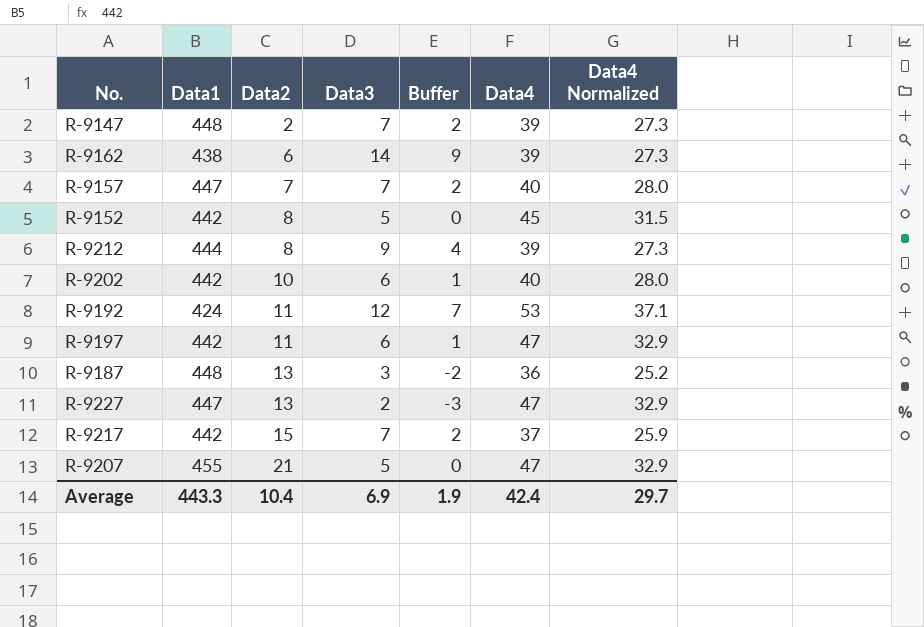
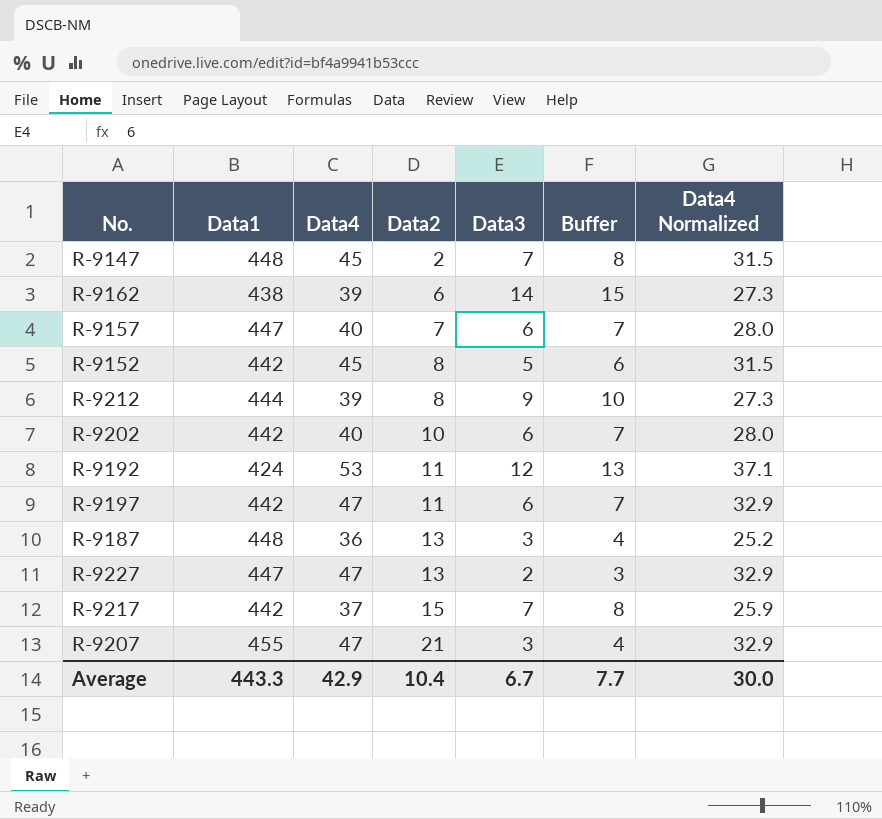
column Data4 | position: 6 -> 3
column Buffer | formula: [Data3] - 5 -> [Data3] + 1
R-9147 | Data4: 39 -> 45
R-9147 | Data4 Normalized: 27.3 -> 31.5
R-9157 | Data3: 7 -> 6
R-9207 | Data3: 5 -> 3
Average | Data4: 42.4 -> 42.9
Average | Data3: 6.9 -> 6.7
Average | Buffer: 1.9 -> 7.7
Average | Data4 Normalized: 29.7 -> 30.0

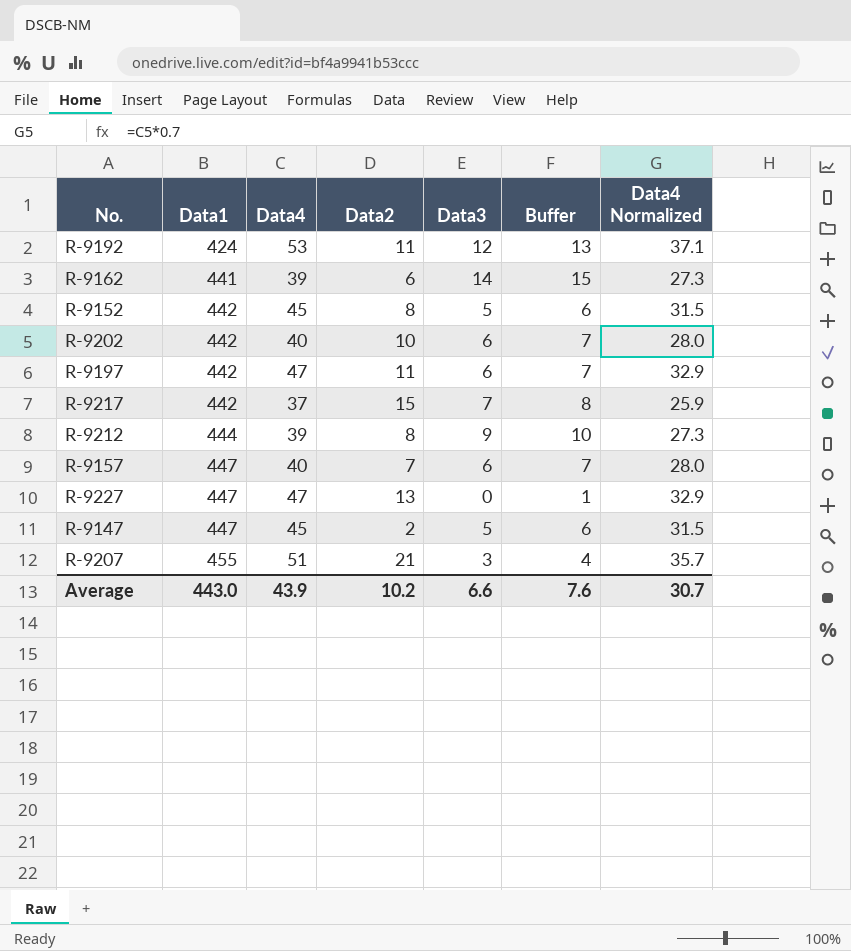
row order: Data2 ascending -> Data1 ascending
row R-9187: 448 | 36 | 13 | 3 | 4 | 25.2 -> none
R-9162 | Data1: 438 -> 441
R-9227 | Data3: 2 -> 0
R-9227 | Buffer: 3 -> 1
R-9147 | Data1: 448 -> 447
R-9147 | Data3: 7 -> 5
R-9147 | Buffer: 8 -> 6
R-9207 | Data4: 47 -> 51
R-9207 | Data4 Normalized: 32.9 -> 35.7
Average | Data1: 443.3 -> 443.0
Average | Data4: 42.9 -> 43.9
Average | Data2: 10.4 -> 10.2
Average | Data3: 6.7 -> 6.6
Average | Buffer: 7.7 -> 7.6
Average | Data4 Normalized: 30.0 -> 30.7

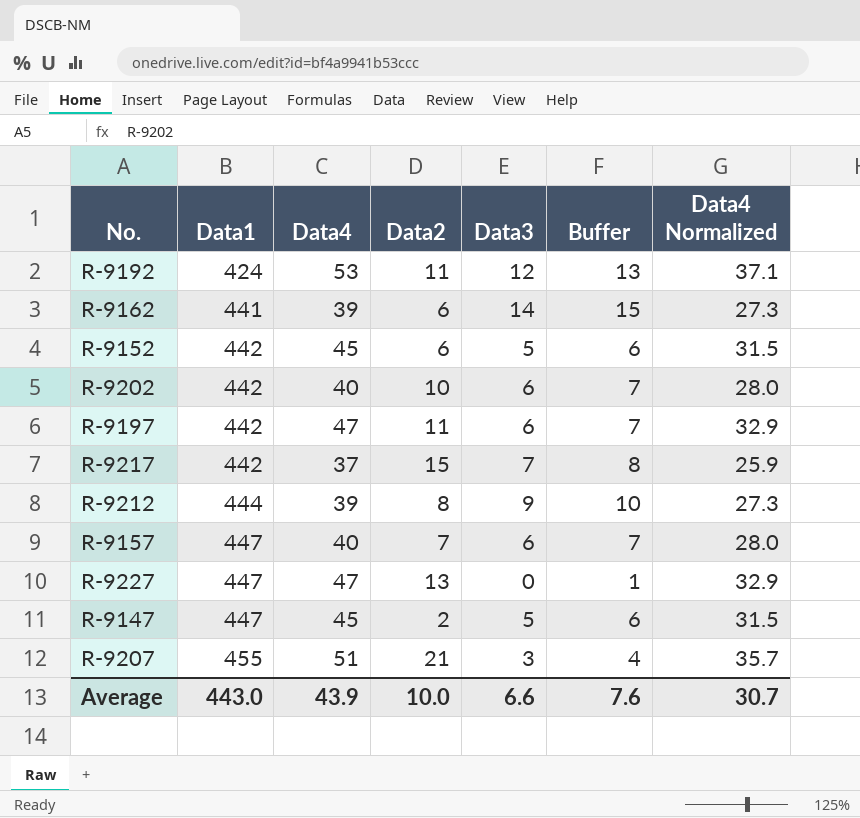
R-9152 | Data2: 8 -> 6
Average | Data2: 10.2 -> 10.0

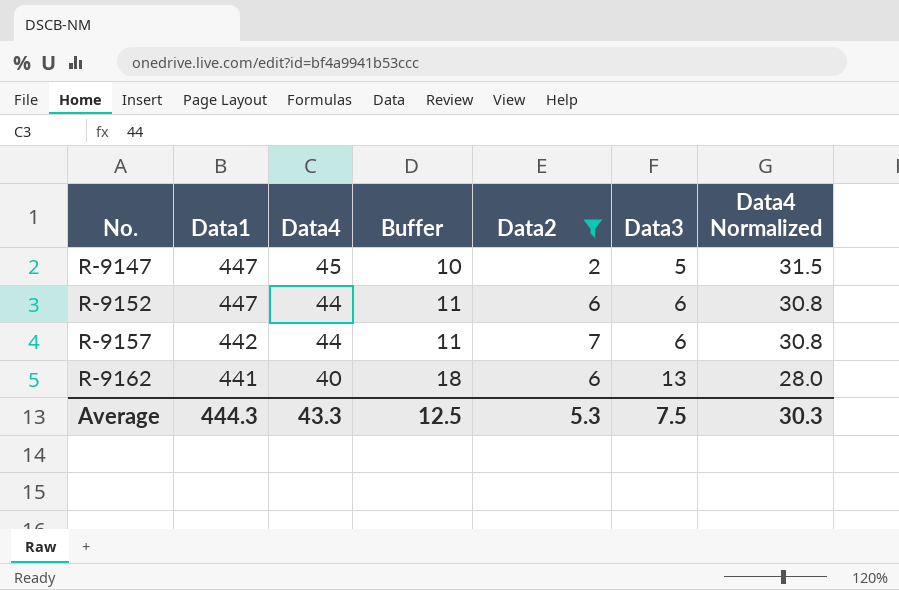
filter: none -> Data2 <= 7
row order: Data1 ascending -> No. ascending
column Buffer | formula: [Data3] + 1 -> [Data3] + 5
column Buffer | position: 6 -> 4
R-9152 | Data1: 442 -> 447
R-9152 | Data4: 45 -> 44
R-9152 | Data3: 5 -> 6
R-9152 | Data4 Normalized: 31.5 -> 30.8
R-9157 | Data1: 447 -> 442
R-9157 | Data4: 40 -> 44
R-9157 | Data4 Normalized: 28.0 -> 30.8
R-9162 | Data4: 39 -> 40
R-9162 | Data3: 14 -> 13
R-9162 | Data4 Normalized: 27.3 -> 28.0
Average | Data1: 443.0 -> 444.3
Average | Data4: 43.9 -> 43.3
Average | Buffer: 7.6 -> 12.5
Average | Data2: 10.0 -> 5.3
Average | Data3: 6.6 -> 7.5
Average | Data4 Normalized: 30.7 -> 30.3

